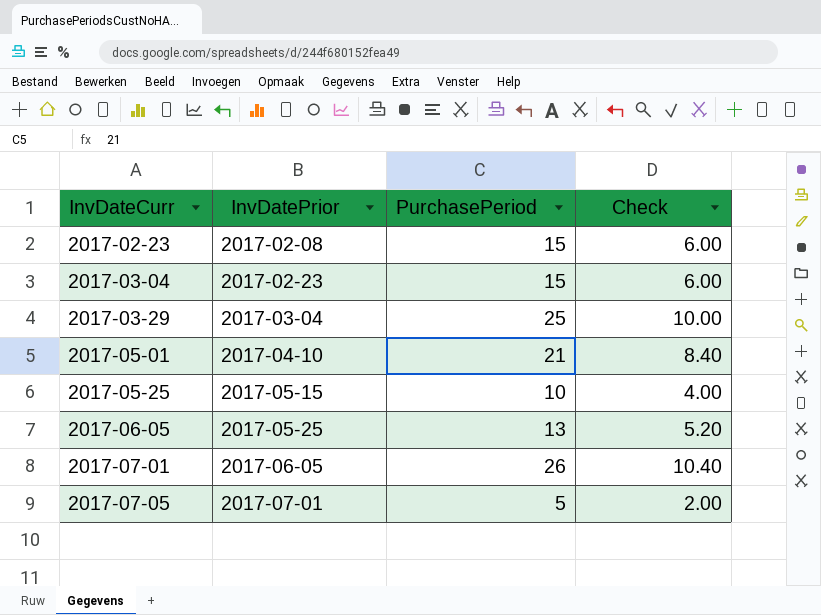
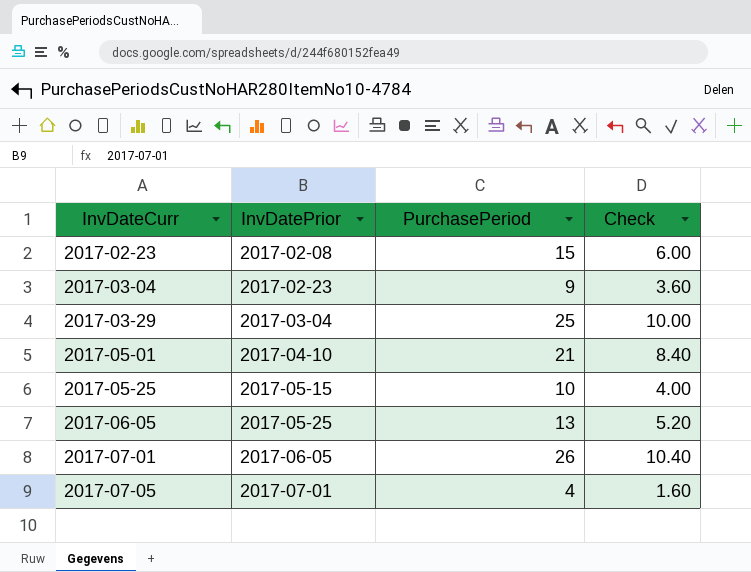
2017-03-04 | PurchasePeriod: 15 -> 9
2017-03-04 | Check: 6.00 -> 3.60
2017-07-05 | PurchasePeriod: 5 -> 4
2017-07-05 | Check: 2.00 -> 1.60

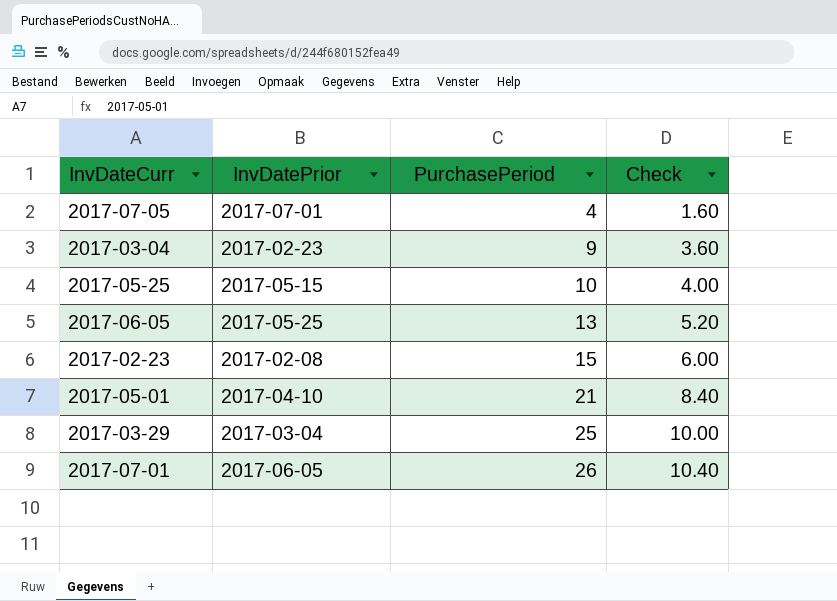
row order: InvDateCurr ascending -> PurchasePeriod ascending

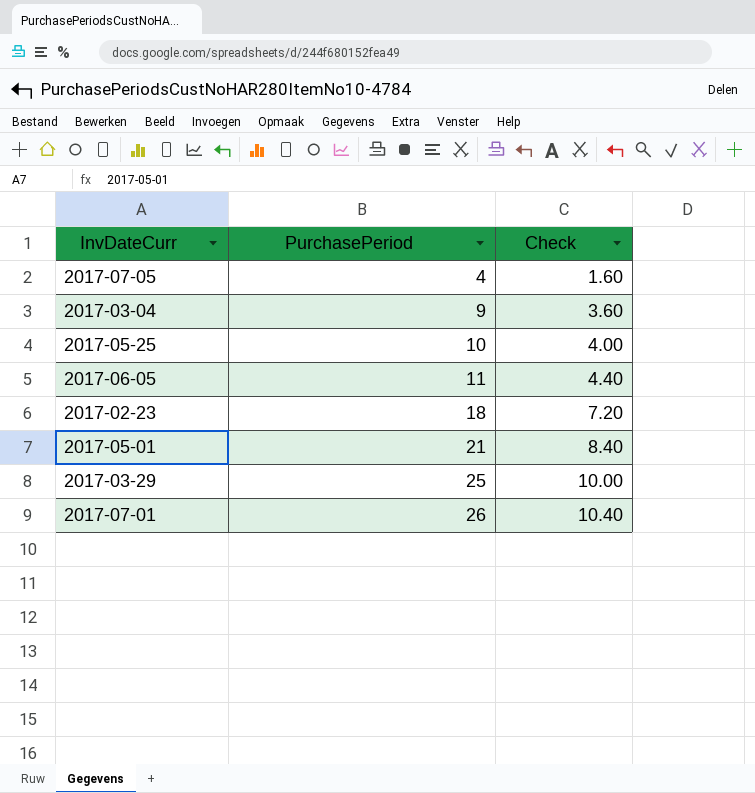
column InvDatePrior | position: 2 -> none
2017-06-05 | PurchasePeriod: 13 -> 11
2017-06-05 | Check: 5.20 -> 4.40
2017-02-23 | PurchasePeriod: 15 -> 18
2017-02-23 | Check: 6.00 -> 7.20

